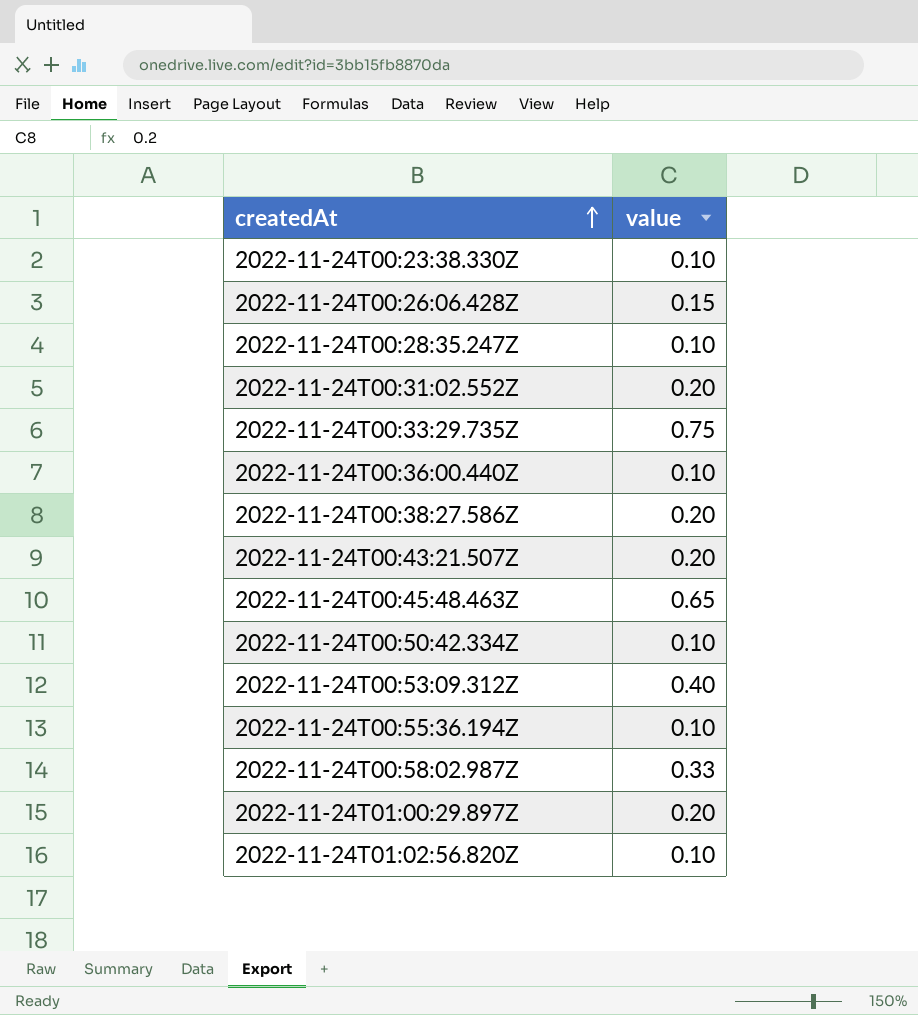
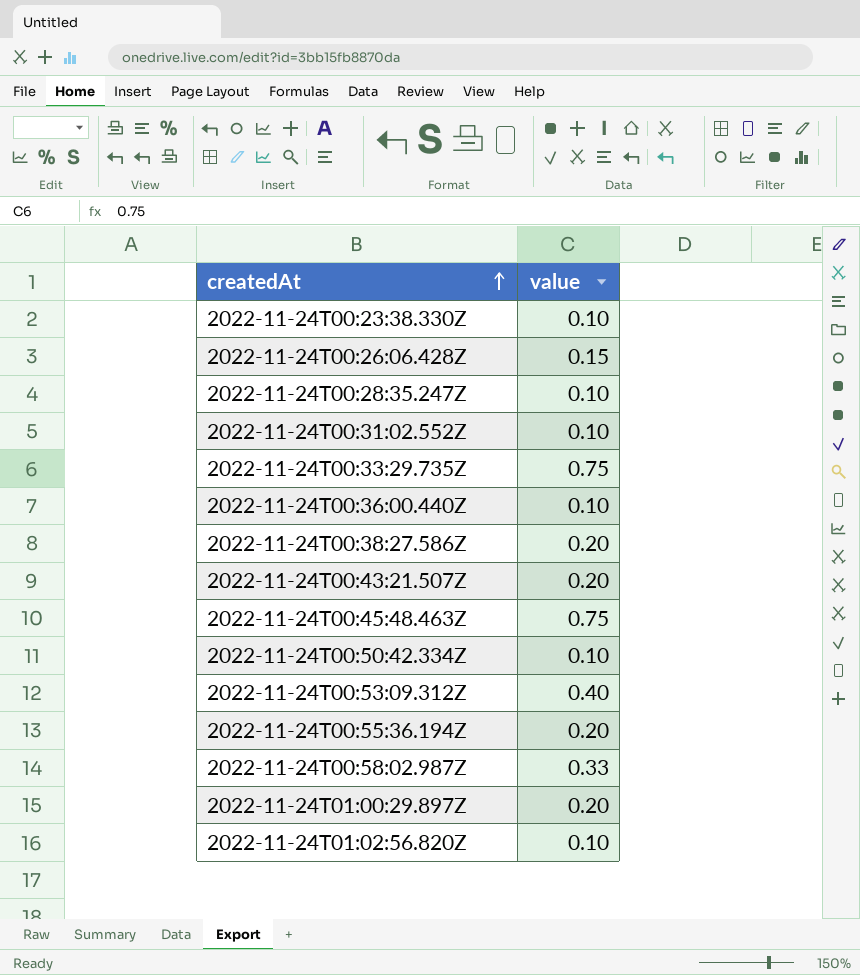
2022-11-24T00:31:02.552Z | value: 0.20 -> 0.10
2022-11-24T00:45:48.463Z | value: 0.65 -> 0.75
2022-11-24T00:55:36.194Z | value: 0.10 -> 0.20

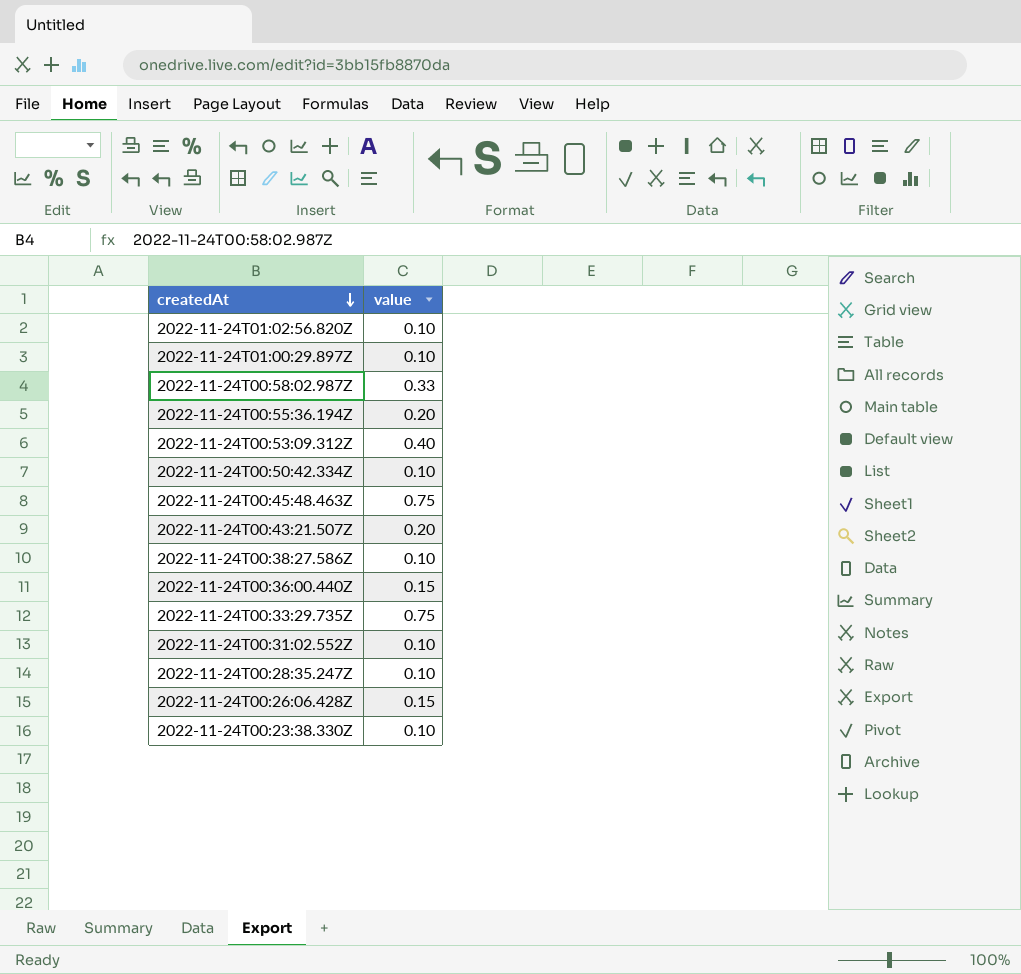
row order: createdAt ascending -> createdAt descending
2022-11-24T01:00:29.897Z | value: 0.20 -> 0.10
2022-11-24T00:38:27.586Z | value: 0.20 -> 0.10
2022-11-24T00:36:00.440Z | value: 0.10 -> 0.15

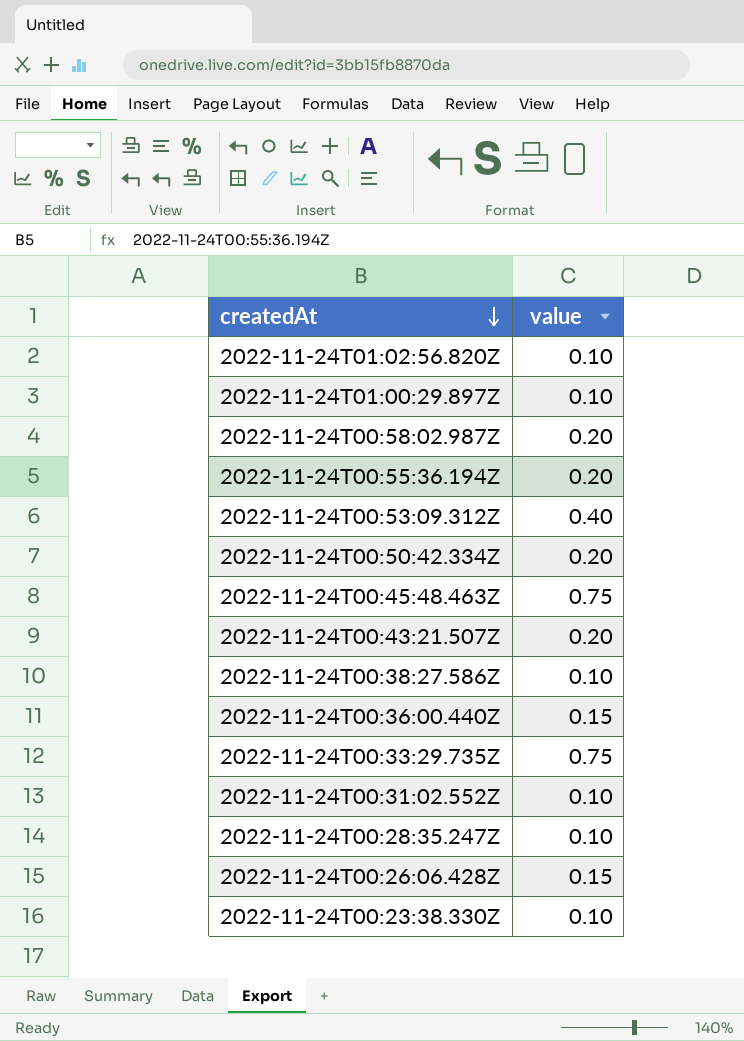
2022-11-24T00:58:02.987Z | value: 0.33 -> 0.20
2022-11-24T00:50:42.334Z | value: 0.10 -> 0.20

